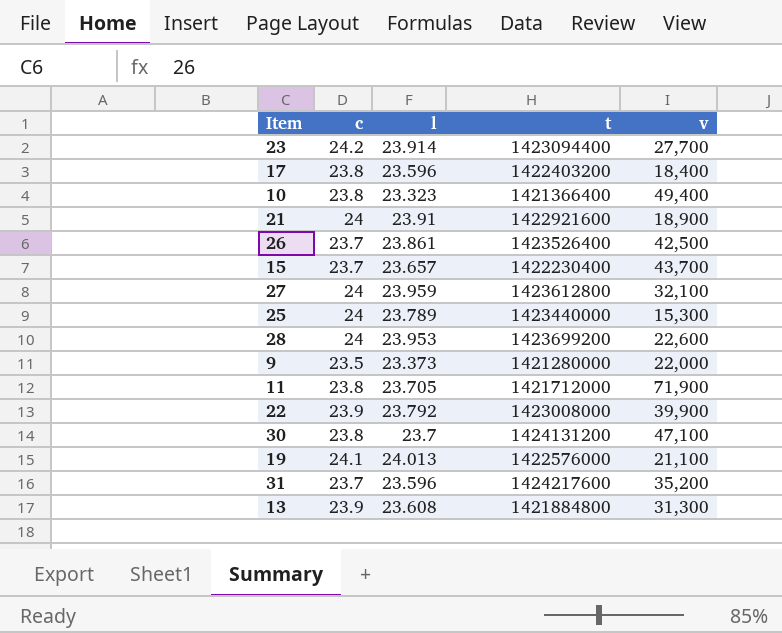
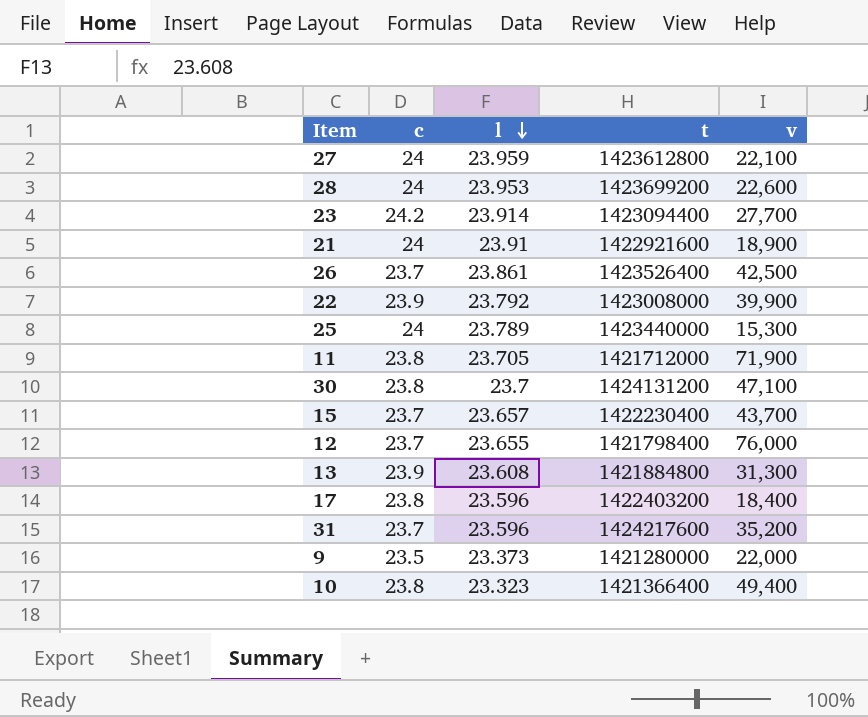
row order: none -> l descending
row 19: 24.1 | 24.013 | 1422576000 | 21,100 -> none
27 | v: 32,100 -> 22,100
row 12: none -> 23.7 | 23.655 | 1421798400 | 76,000

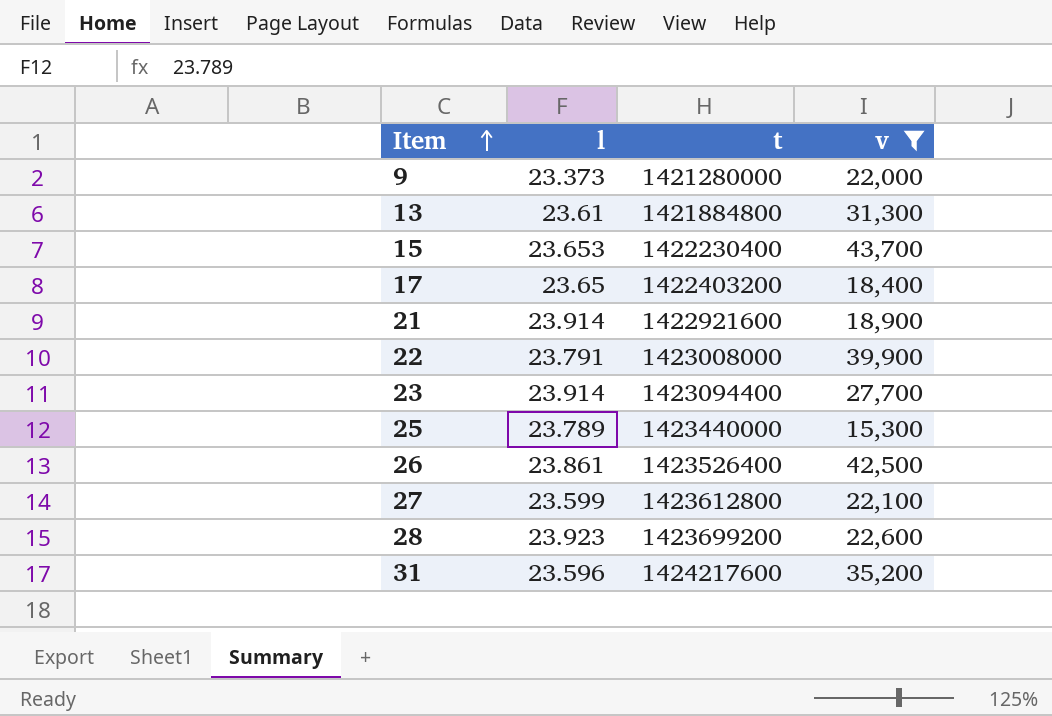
filter: none -> v <= 43,700
row order: l descending -> Item ascending
column c | position: 2 -> none
13 | l: 23.608 -> 23.61
15 | l: 23.657 -> 23.653
17 | l: 23.596 -> 23.65
21 | l: 23.91 -> 23.914
22 | l: 23.792 -> 23.791
27 | l: 23.959 -> 23.599
28 | l: 23.953 -> 23.923

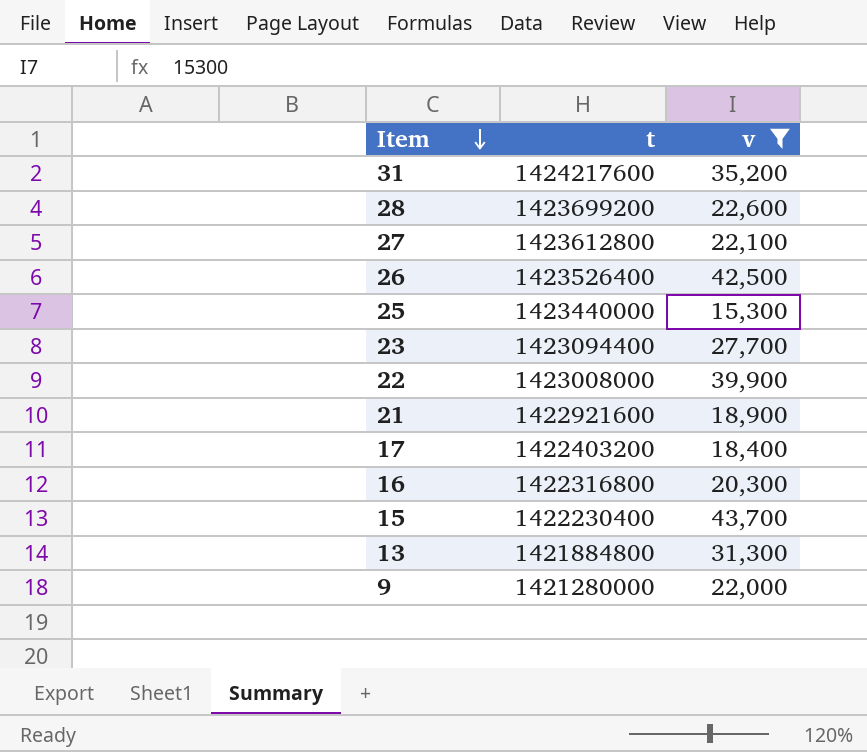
row order: Item ascending -> Item descending
column l | position: 2 -> none
row 16: none -> 1422316800 | 20,300

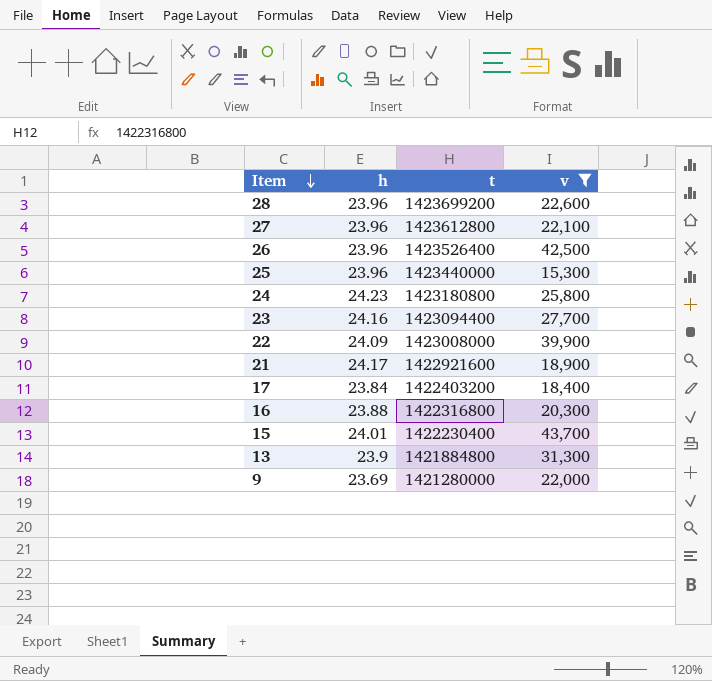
column h | position: none -> 2
row 31: 1424217600 | 35,200 -> none
row 24: none -> 24.23 | 1423180800 | 25,800

